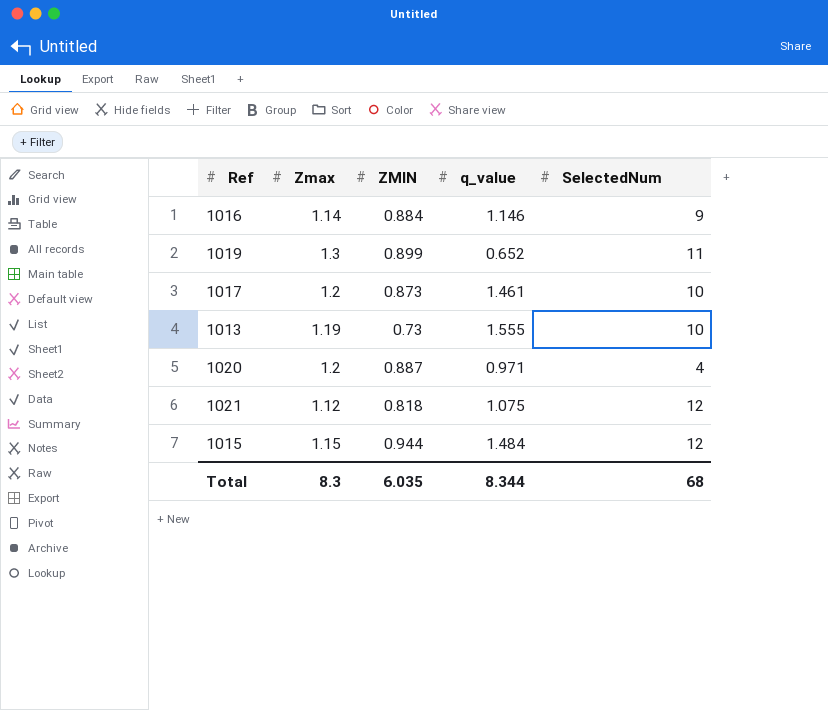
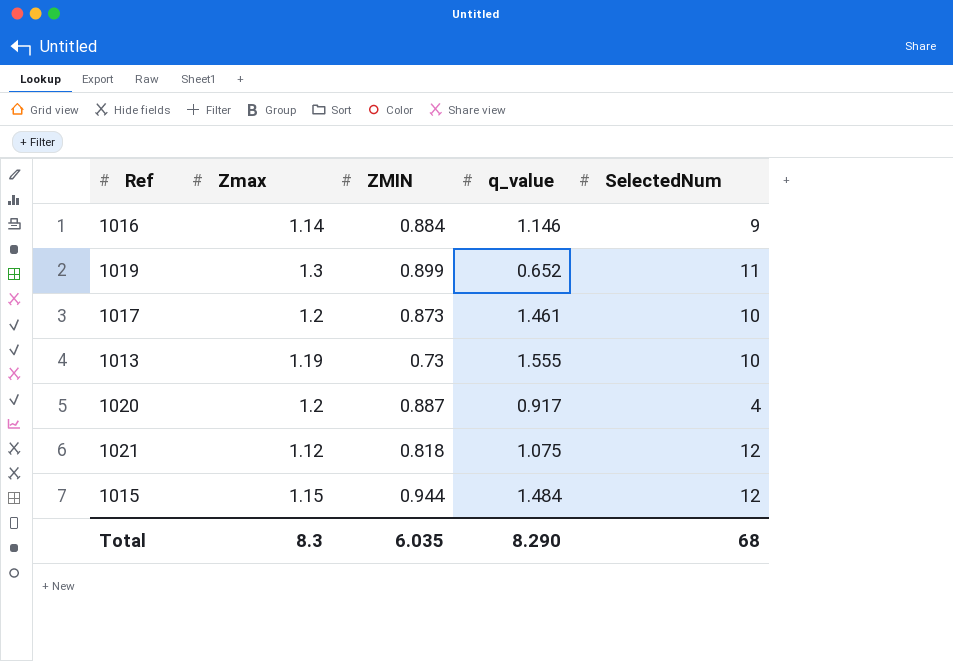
1020 | q_value: 0.971 -> 0.917
Total | q_value: 8.344 -> 8.290

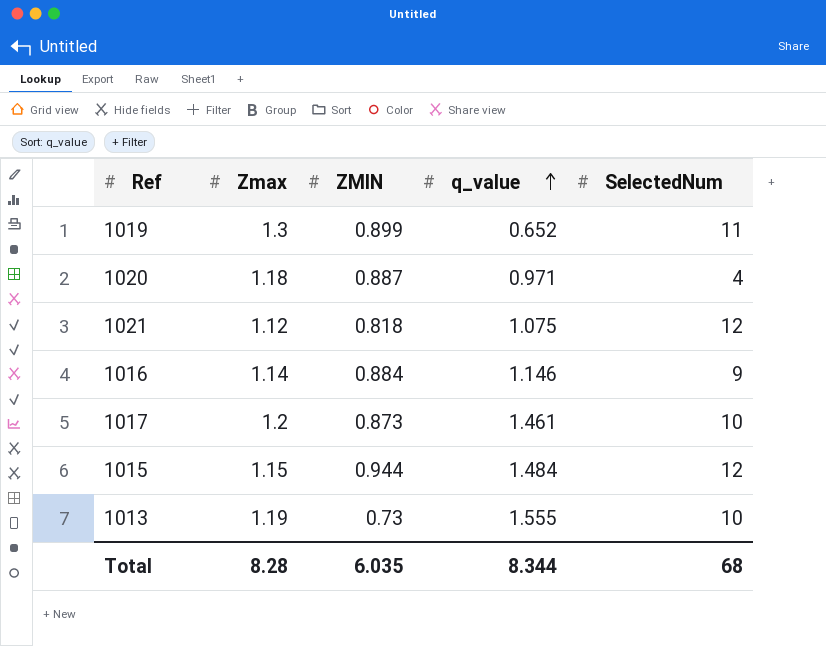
row order: none -> q_value ascending
1020 | Zmax: 1.2 -> 1.18
1020 | q_value: 0.917 -> 0.971
Total | Zmax: 8.3 -> 8.28
Total | q_value: 8.290 -> 8.344

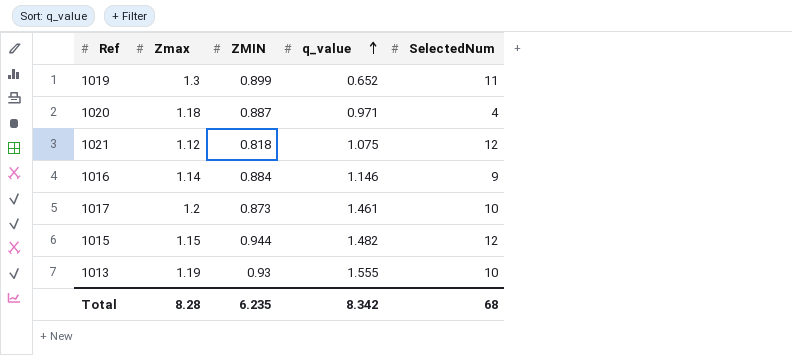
1015 | q_value: 1.484 -> 1.482
1013 | ZMIN: 0.73 -> 0.93
Total | ZMIN: 6.035 -> 6.235
Total | q_value: 8.344 -> 8.342

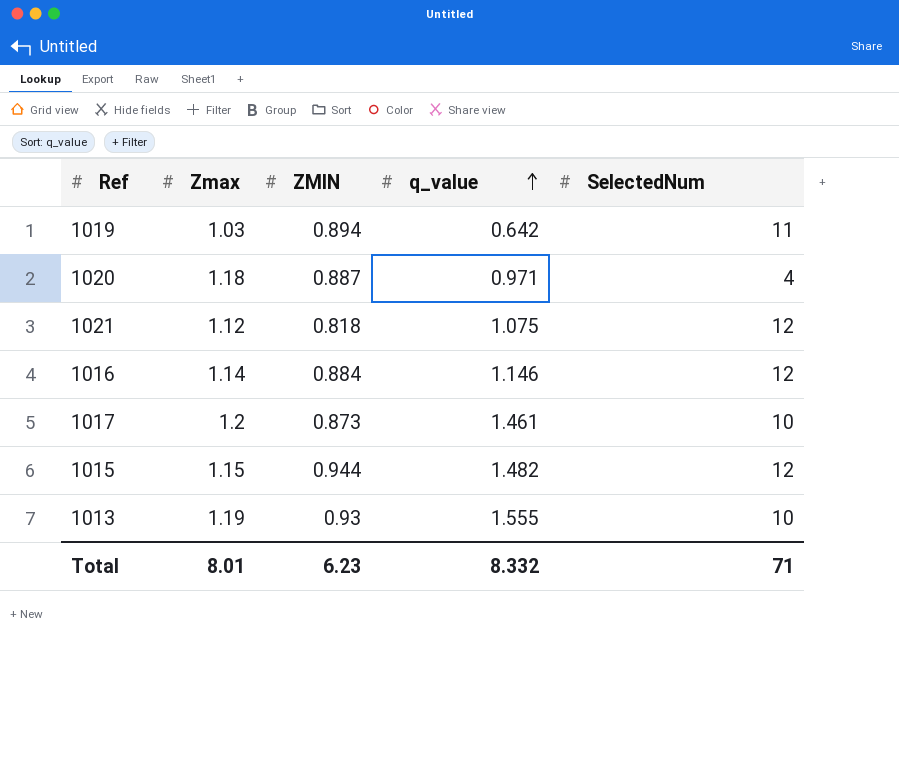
1019 | Zmax: 1.3 -> 1.03
1019 | ZMIN: 0.899 -> 0.894
1019 | q_value: 0.652 -> 0.642
1016 | SelectedNum: 9 -> 12
Total | Zmax: 8.28 -> 8.01
Total | ZMIN: 6.235 -> 6.23
Total | q_value: 8.342 -> 8.332
Total | SelectedNum: 68 -> 71

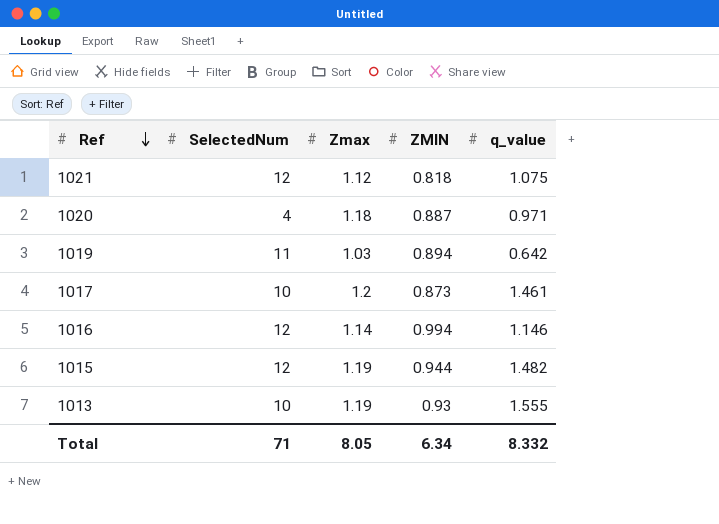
row order: q_value ascending -> Ref descending
column SelectedNum | position: 5 -> 2
1016 | ZMIN: 0.884 -> 0.994
1015 | Zmax: 1.15 -> 1.19
Total | Zmax: 8.01 -> 8.05
Total | ZMIN: 6.23 -> 6.34

